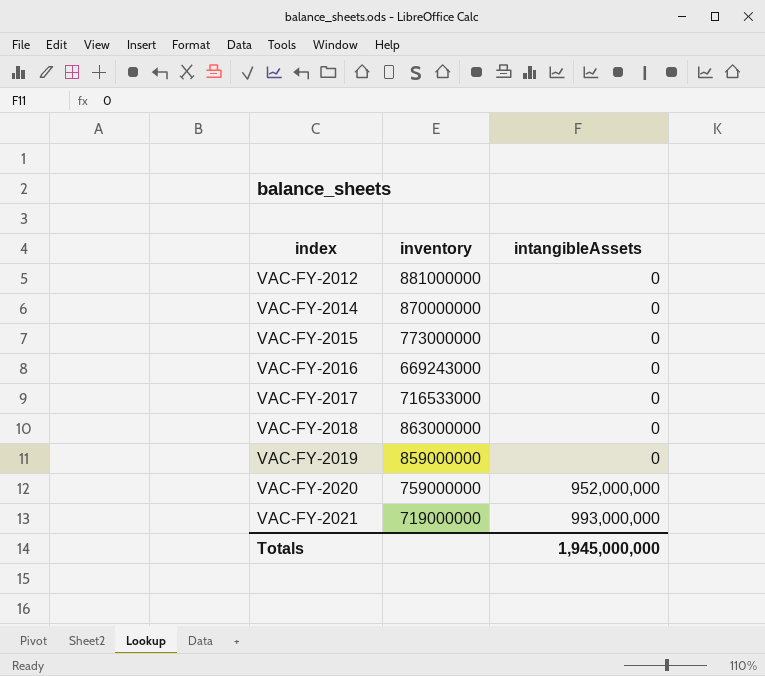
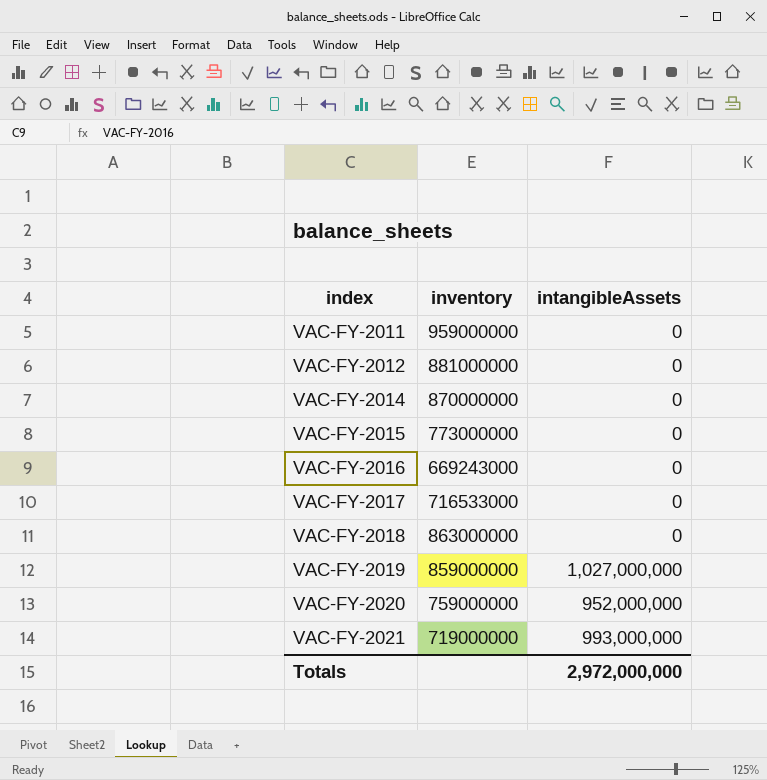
row VAC-FY-2011: none -> 959000000 | 0
VAC-FY-2019 | intangibleAssets: 0 -> 1,027,000,000
Totals | intangibleAssets: 1,945,000,000 -> 2,972,000,000

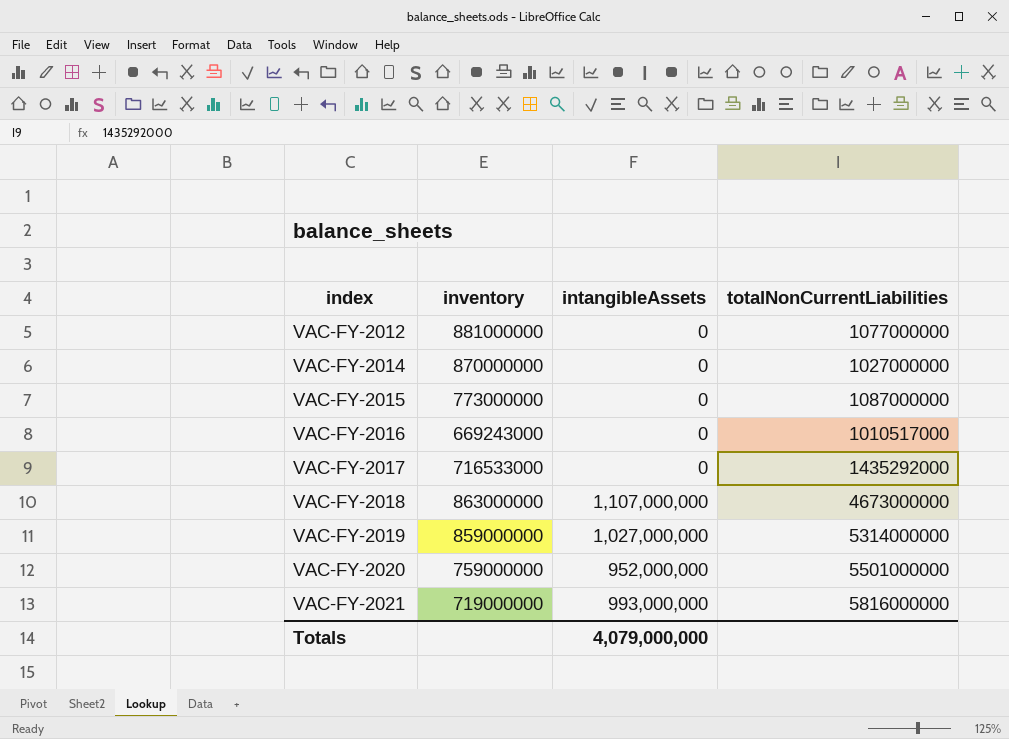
column totalNonCurrentLiabilities | position: none -> 4
row VAC-FY-2011: 959000000 | 0 -> none
VAC-FY-2018 | intangibleAssets: 0 -> 1,107,000,000
Totals | intangibleAssets: 2,972,000,000 -> 4,079,000,000

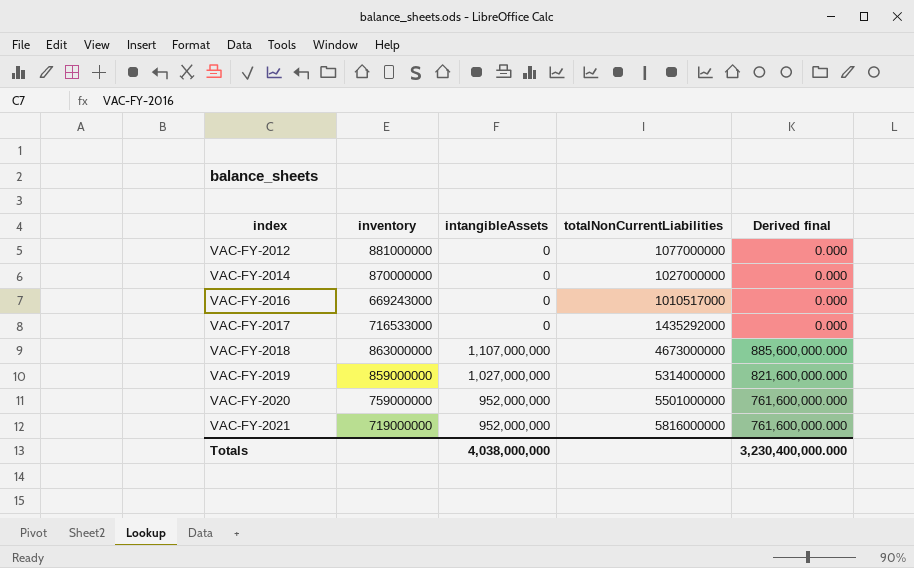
column Derived final | formula: none -> [intangibleAssets] * 0.8
row VAC-FY-2015: 773000000 | 0 | 1087000000 -> none
VAC-FY-2021 | intangibleAssets: 993,000,000 -> 952,000,000
Totals | intangibleAssets: 4,079,000,000 -> 4,038,000,000

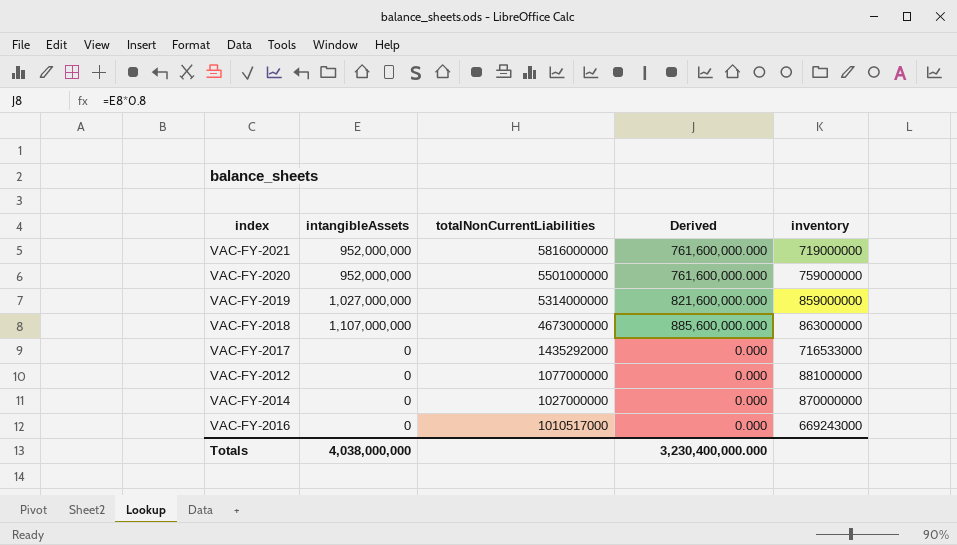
row order: index ascending -> totalNonCurrentLiabilities descending
column name: Derived final -> Derived
column inventory | position: 2 -> 5

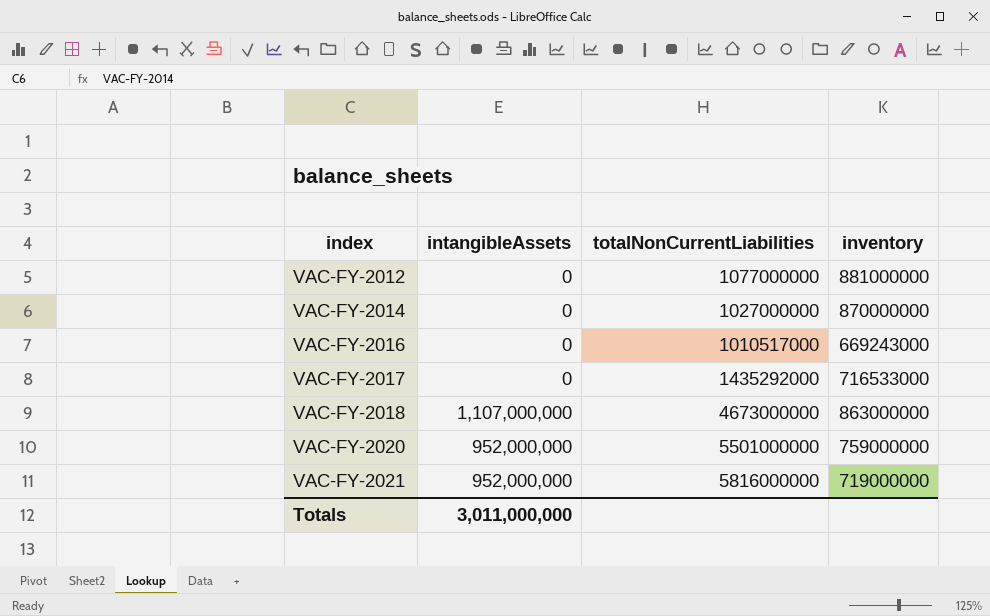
row order: totalNonCurrentLiabilities descending -> index ascending
column Derived | formula: [intangibleAssets] * 0.8 -> none
row VAC-FY-2019: 1,027,000,000 | 5314000000 | 821,600,000.000 | 859000000 -> none
Totals | intangibleAssets: 4,038,000,000 -> 3,011,000,000

